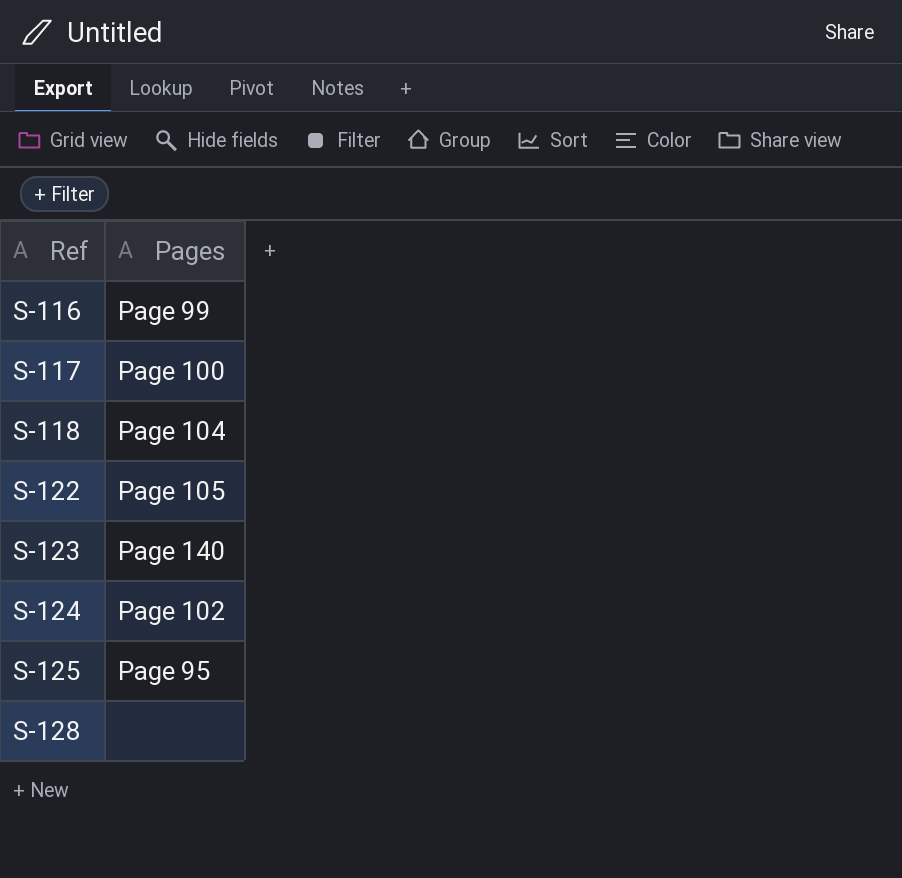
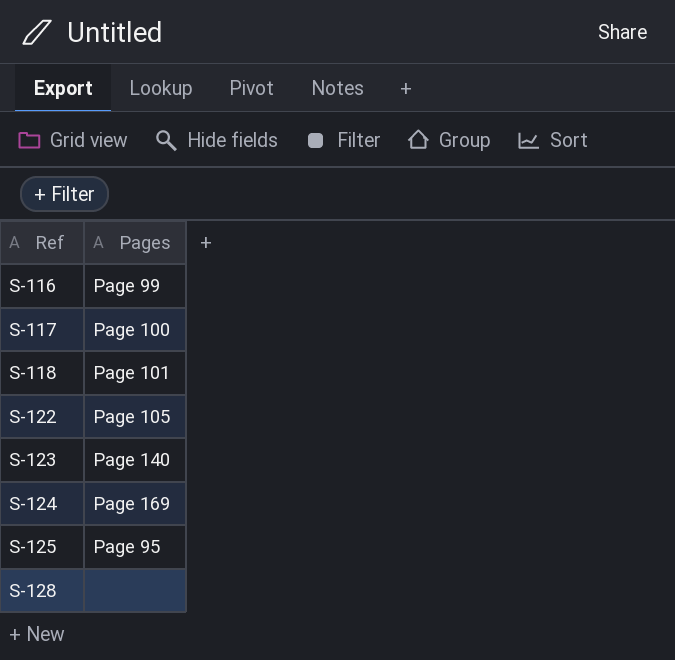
S-118 | Pages: Page 104 -> Page 101
S-124 | Pages: Page 102 -> Page 169

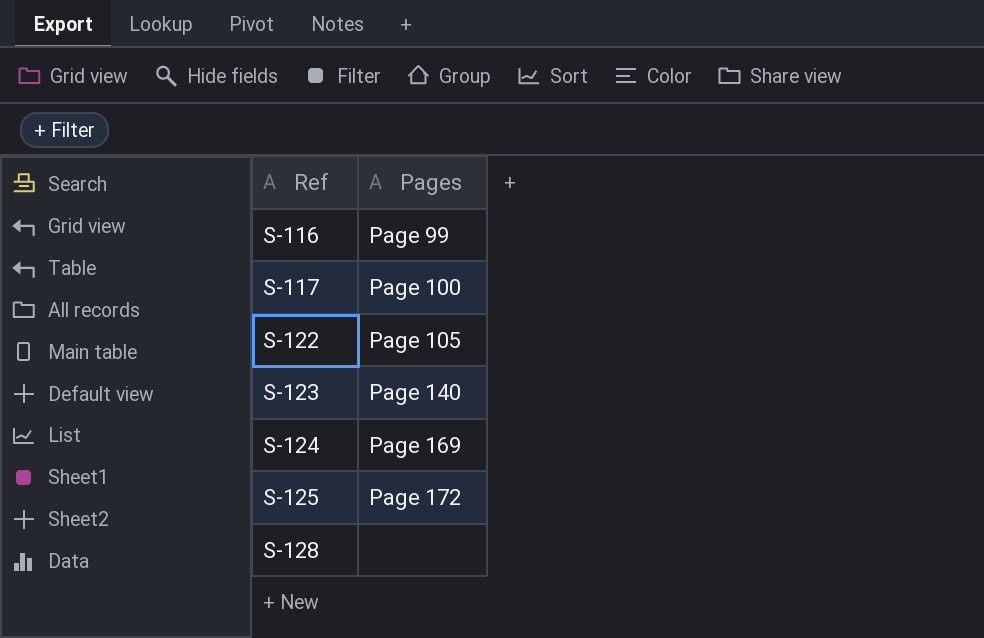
row S-118: Page 101 -> none
S-125 | Pages: Page 95 -> Page 172

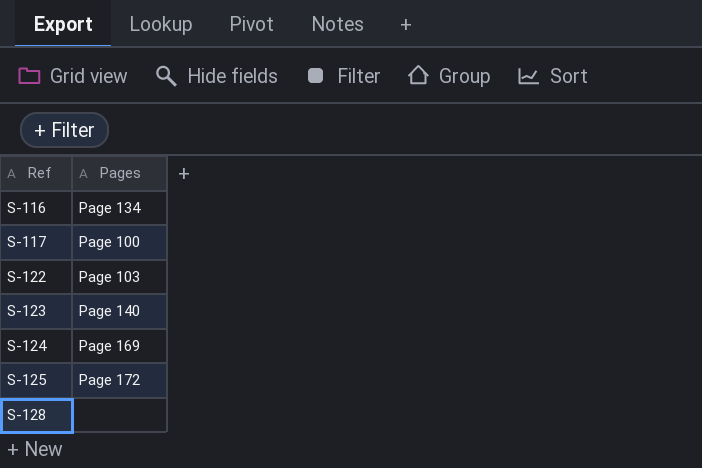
S-116 | Pages: Page 99 -> Page 134
S-122 | Pages: Page 105 -> Page 103

